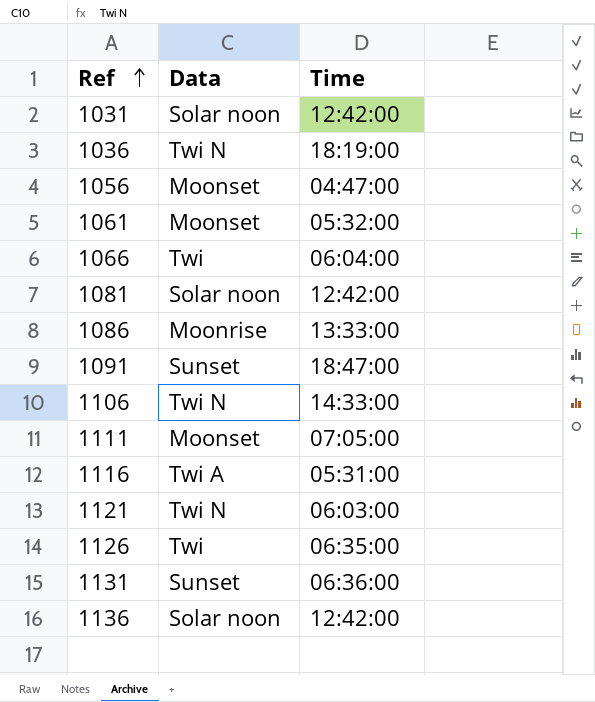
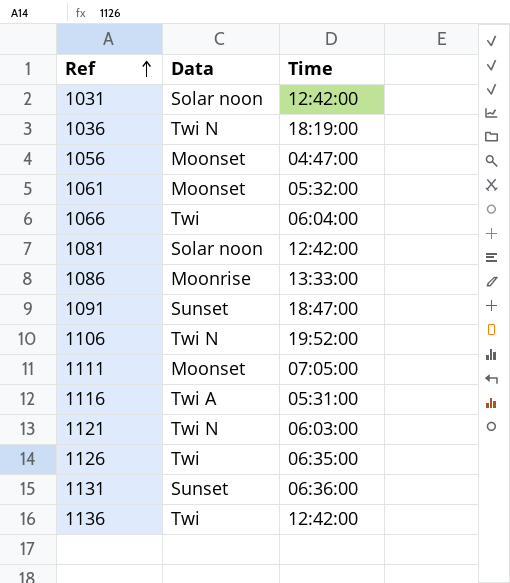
1106 | Time: 14:33:00 -> 19:52:00
1136 | Data: Solar noon -> Twi

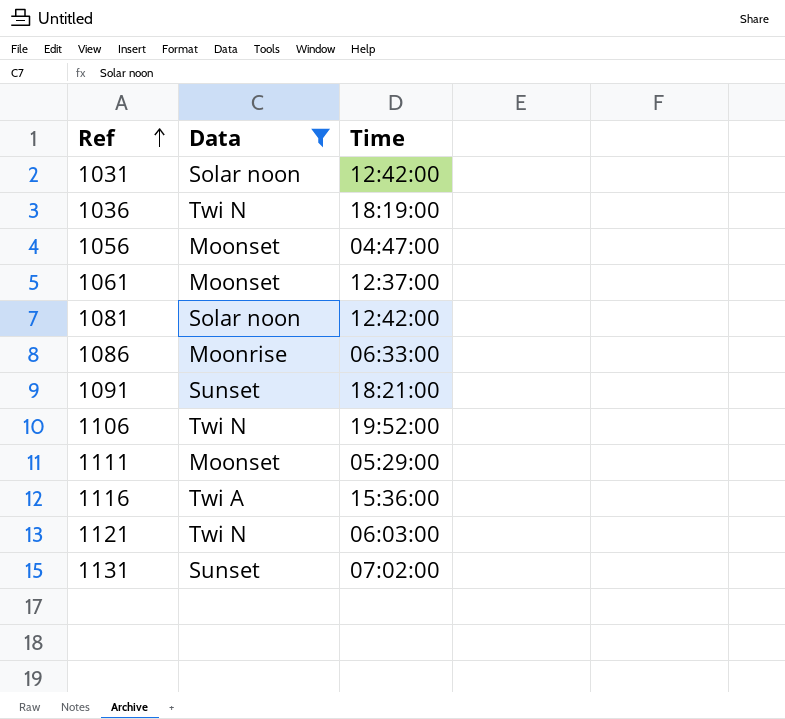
filter: none -> Data != Twi
1061 | Time: 05:32:00 -> 12:37:00
1086 | Time: 13:33:00 -> 06:33:00
1091 | Time: 18:47:00 -> 18:21:00
1111 | Time: 07:05:00 -> 05:29:00
1116 | Time: 05:31:00 -> 15:36:00
1131 | Time: 06:36:00 -> 07:02:00

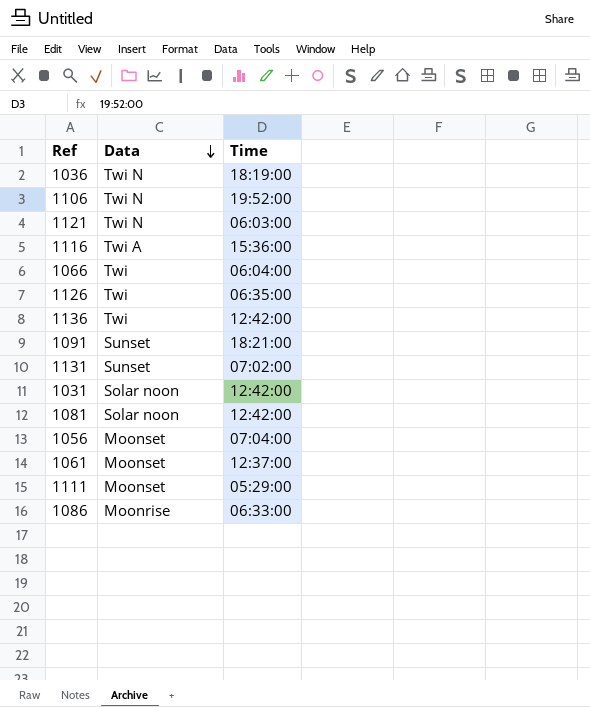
filter: Data != Twi -> none
row order: Ref ascending -> Data descending
1056 | Time: 04:47:00 -> 07:04:00

